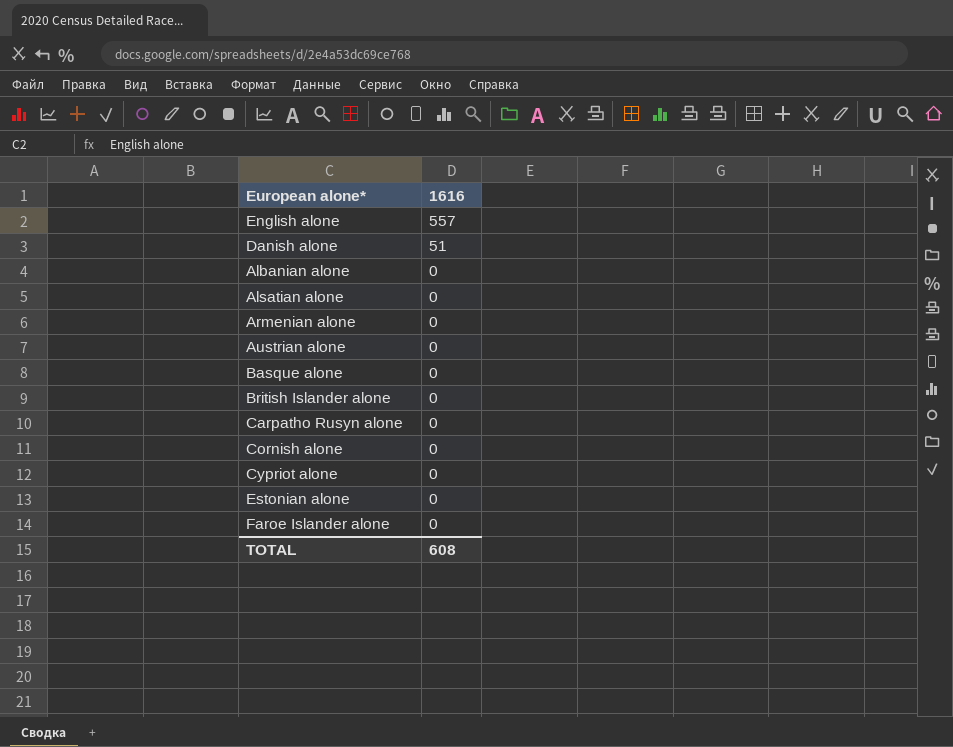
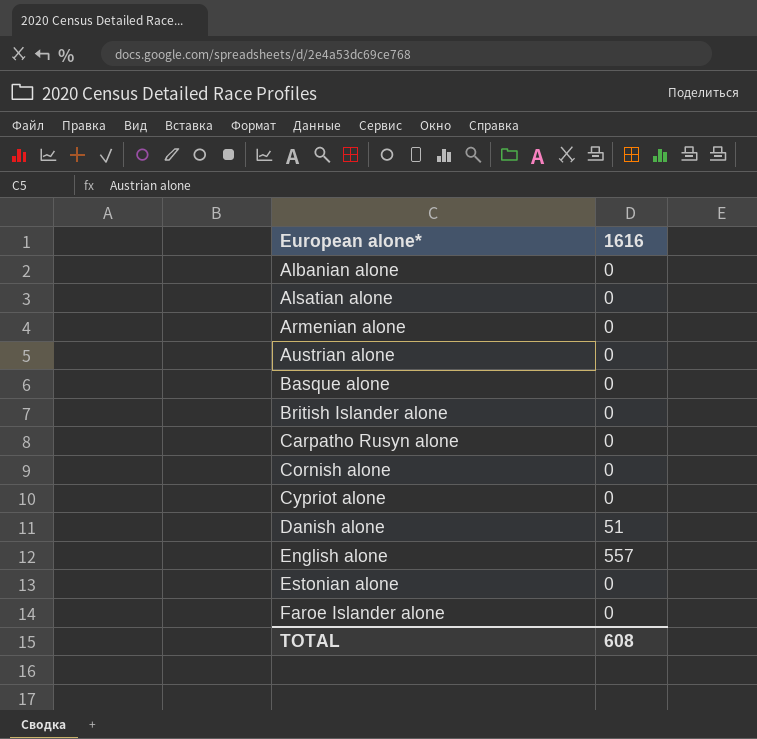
row order: 1616 descending -> European alone* ascending

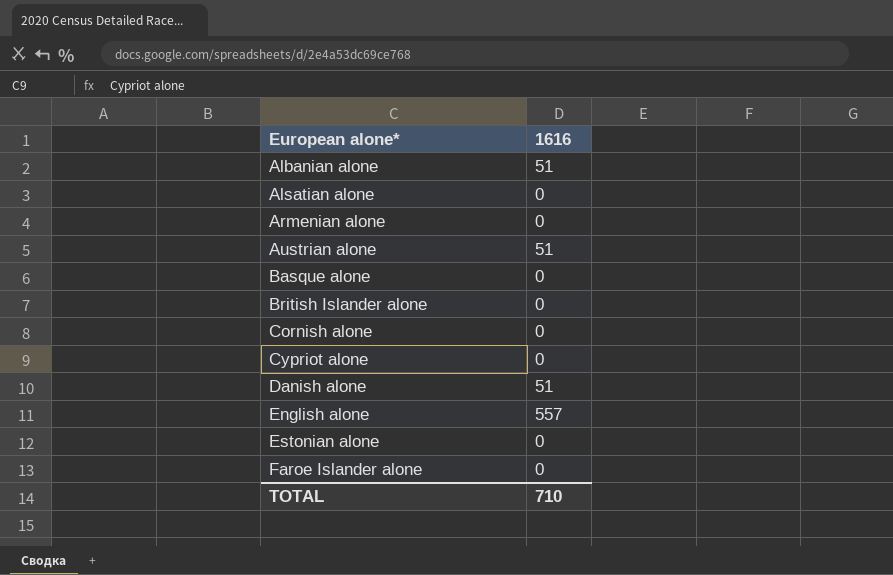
row Carpatho Rusyn alone: 0 -> none
Albanian alone | 1616: 0 -> 51
Austrian alone | 1616: 0 -> 51
TOTAL | 1616: 608 -> 710

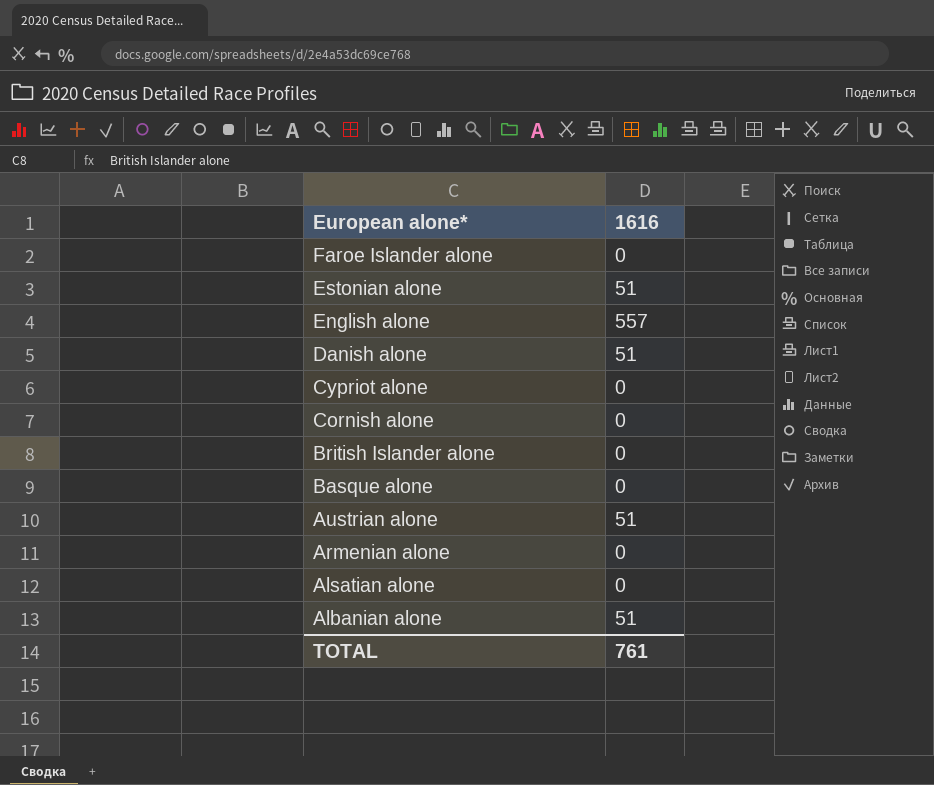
row order: European alone* ascending -> European alone* descending
Estonian alone | 1616: 0 -> 51
TOTAL | 1616: 710 -> 761

